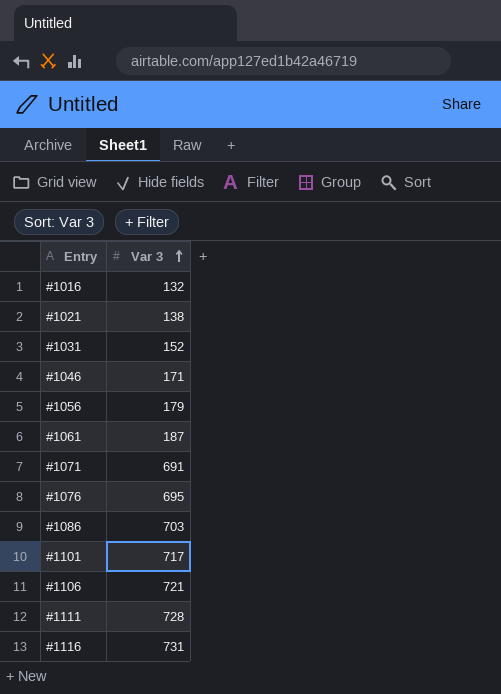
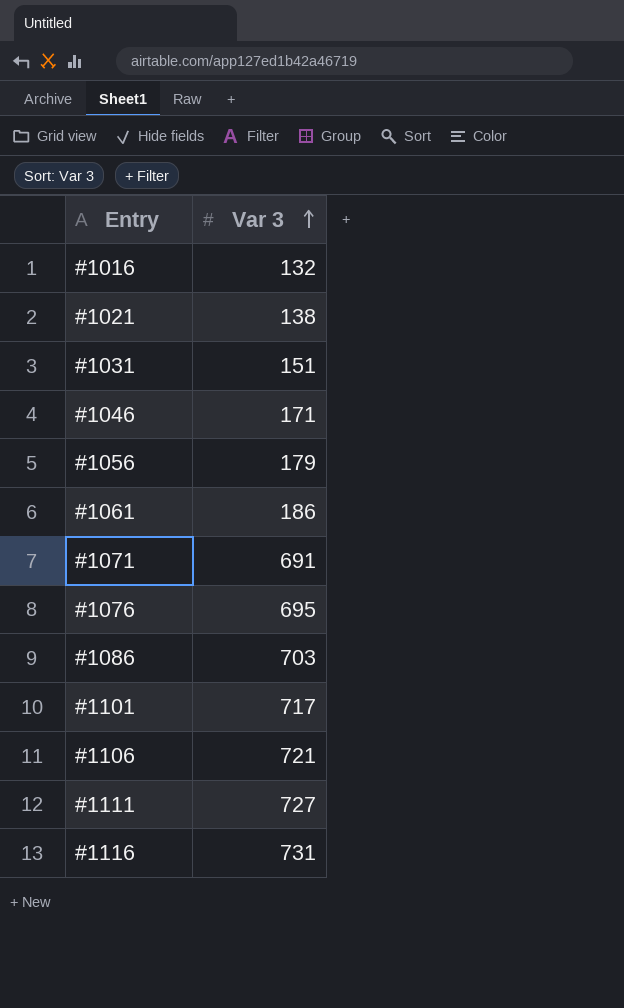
#1031 | Var 3: 152 -> 151
#1061 | Var 3: 187 -> 186
#1111 | Var 3: 728 -> 727

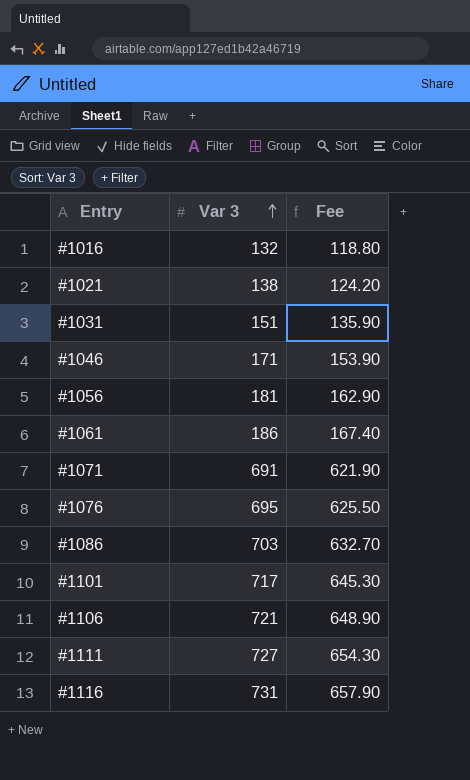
column Fee | formula: none -> [Var 3] * 0.9
#1056 | Var 3: 179 -> 181

